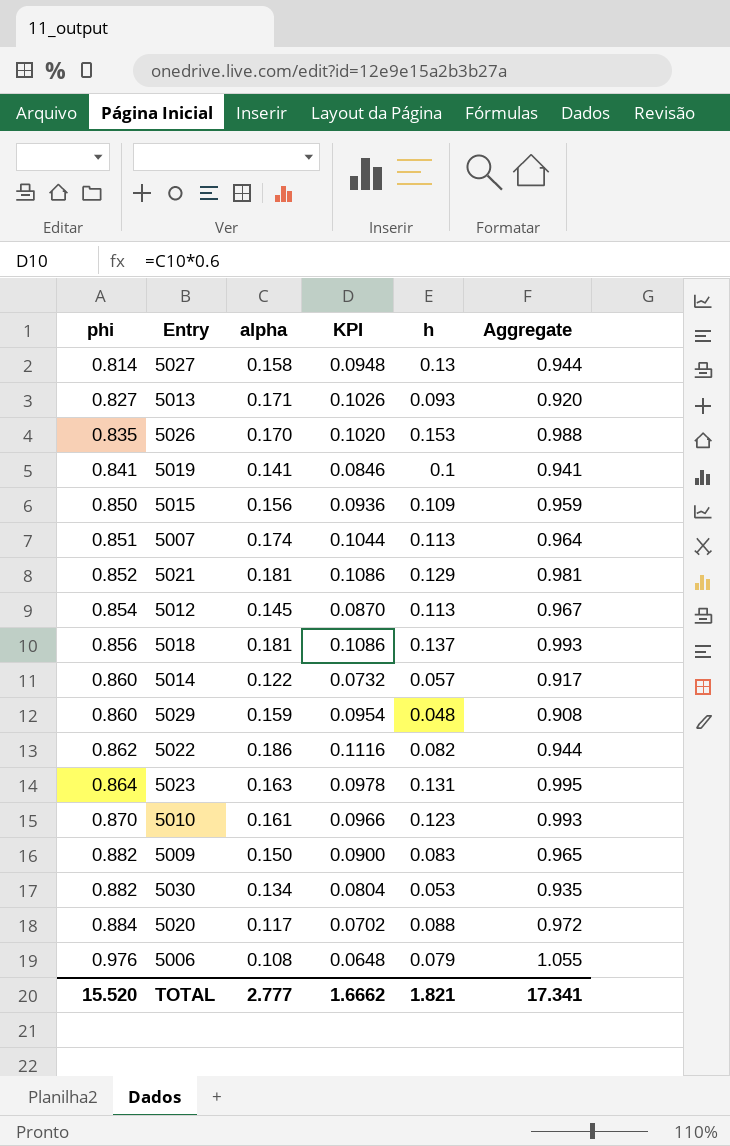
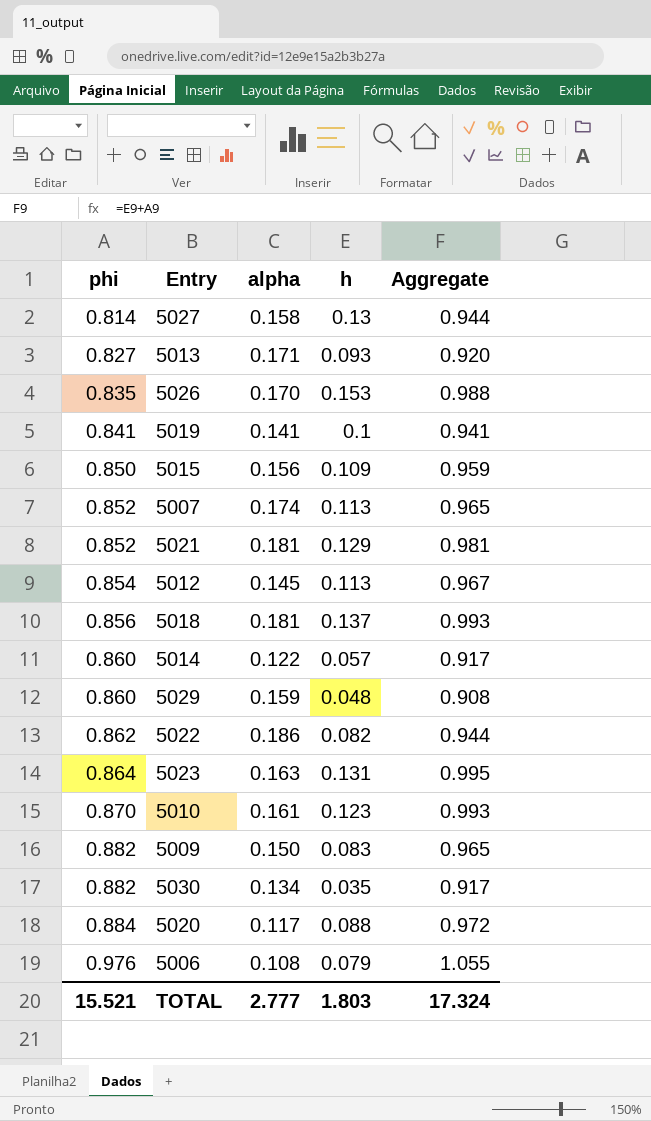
column KPI | formula: [alpha] * 0.6 -> none
5007 | phi: 0.851 -> 0.852
5007 | Aggregate: 0.964 -> 0.965
5030 | h: 0.053 -> 0.035
5030 | Aggregate: 0.935 -> 0.917
TOTAL | phi: 15.520 -> 15.521
TOTAL | h: 1.821 -> 1.803
TOTAL | Aggregate: 17.341 -> 17.324

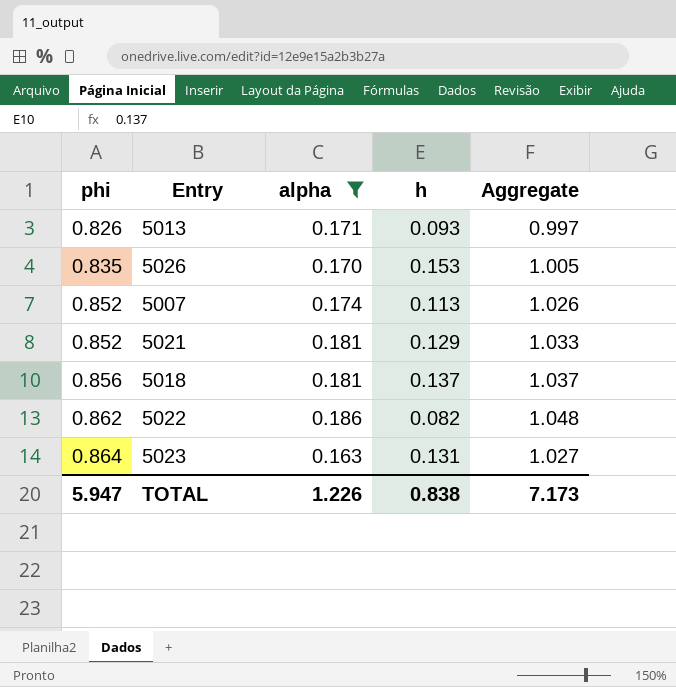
filter: none -> alpha >= 0.163
column Aggregate | formula: [phi] + [h] -> [phi] + [alpha]
5013 | phi: 0.827 -> 0.826
TOTAL | phi: 15.521 -> 5.947
TOTAL | alpha: 2.777 -> 1.226
TOTAL | h: 1.803 -> 0.838
TOTAL | Aggregate: 17.324 -> 7.173

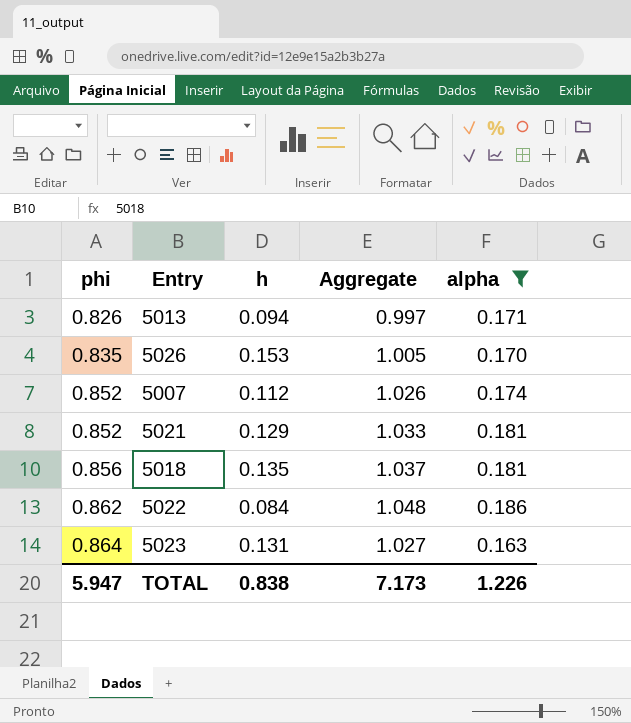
column alpha | position: 3 -> 5
5013 | h: 0.093 -> 0.094
5007 | h: 0.113 -> 0.112
5018 | h: 0.137 -> 0.135
5022 | h: 0.082 -> 0.084

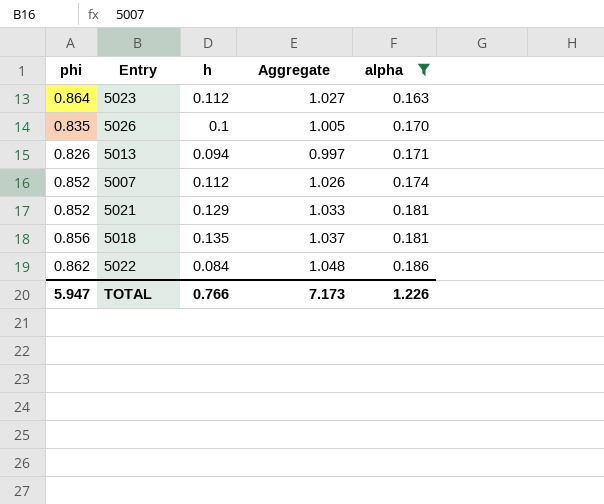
row order: phi ascending -> alpha ascending
5023 | h: 0.131 -> 0.112
5026 | h: 0.153 -> 0.1
TOTAL | h: 0.838 -> 0.766

